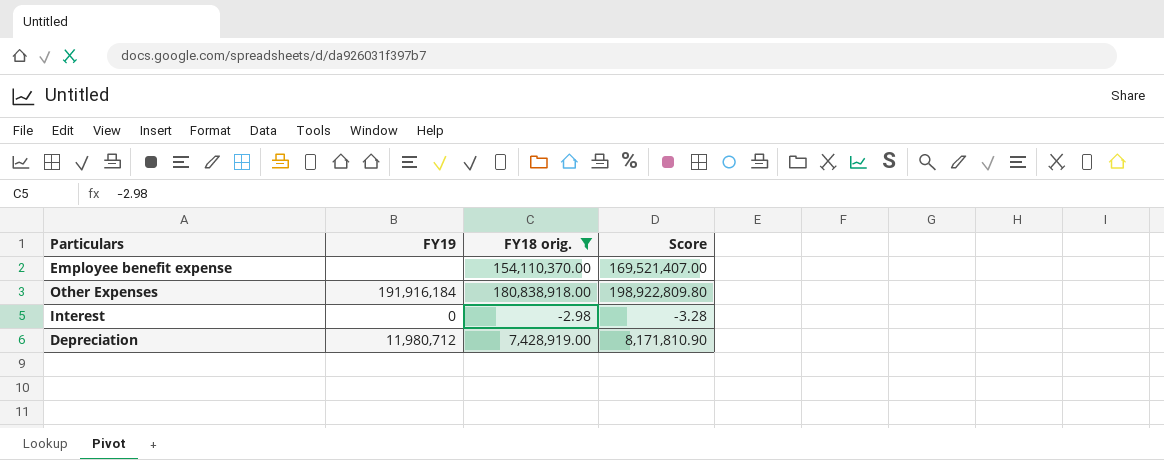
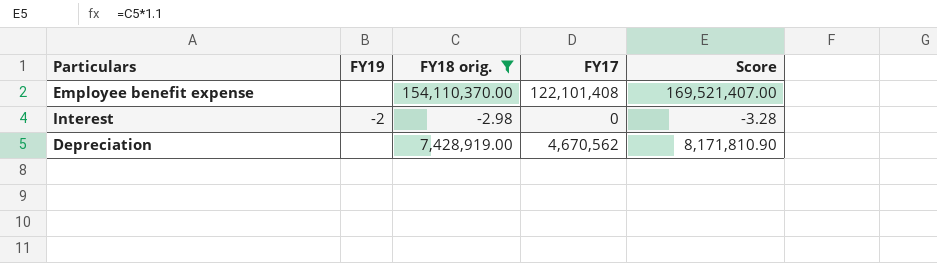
column FY17 | position: none -> 4
row Other Expenses: 191,916,184 | 180,838,918.00 | 198,922,809.80 -> none
Interest | FY19: 0 -> -2
Depreciation | FY19: 11,980,712 -> none

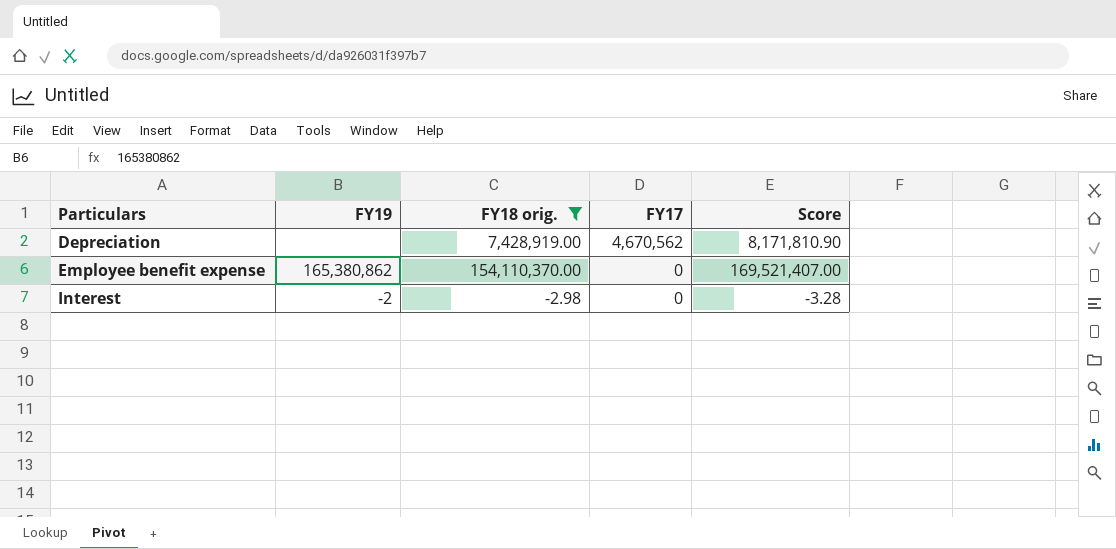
row order: none -> Particulars ascending
Employee benefit expense | FY19: none -> 165,380,862
Employee benefit expense | FY17: 122,101,408 -> 0

